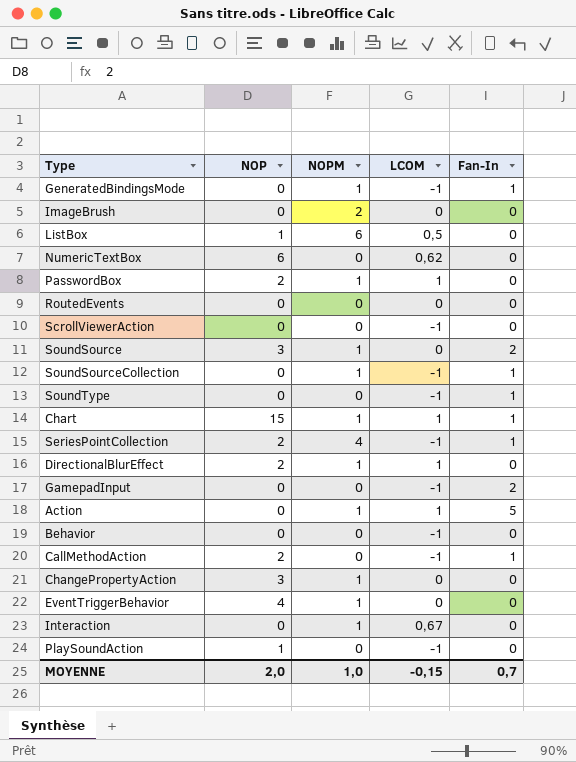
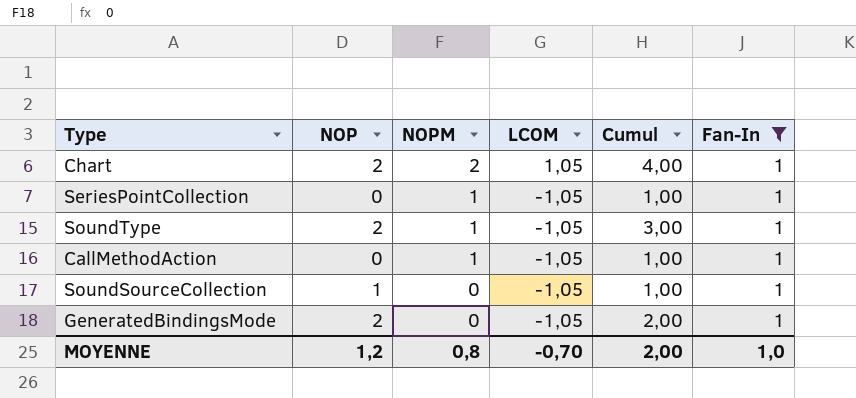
filter: none -> Fan-In = 1
row order: none -> NOPM descending
column Cumul | formula: none -> [NOP] + [NOPM]
Chart | NOP: 15 -> 2
Chart | NOPM: 1 -> 2
Chart | LCOM: 1 -> 1,05
SeriesPointCollection | NOP: 2 -> 0
SeriesPointCollection | NOPM: 4 -> 1
SeriesPointCollection | LCOM: -1 -> -1,05
SoundType | NOP: 0 -> 2
SoundType | NOPM: 0 -> 1
SoundType | LCOM: -1 -> -1,05
CallMethodAction | NOP: 2 -> 0
CallMethodAction | NOPM: 0 -> 1
CallMethodAction | LCOM: -1 -> -1,05
SoundSourceCollection | NOP: 0 -> 1
SoundSourceCollection | NOPM: 1 -> 0
SoundSourceCollection | LCOM: -1 -> -1,05
GeneratedBindingsMode | NOP: 0 -> 2
GeneratedBindingsMode | NOPM: 1 -> 0
GeneratedBindingsMode | LCOM: -1 -> -1,05
MOYENNE | NOP: 2,0 -> 1,2
MOYENNE | NOPM: 1,0 -> 0,8
MOYENNE | LCOM: -0,15 -> -0,70
MOYENNE | Fan-In: 0,7 -> 1,0

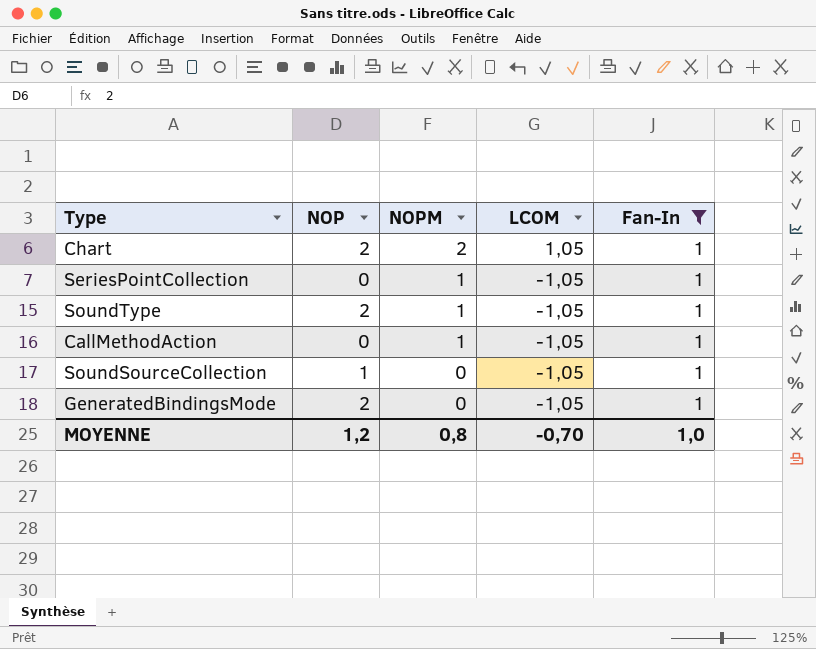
column Cumul | formula: [NOP] + [NOPM] -> none

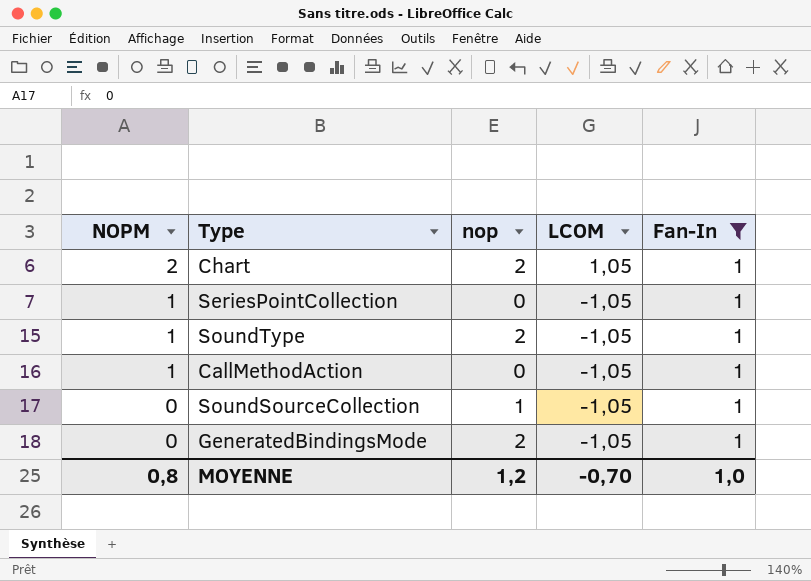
column NOPM | position: 3 -> 1
column name: NOP -> nop

